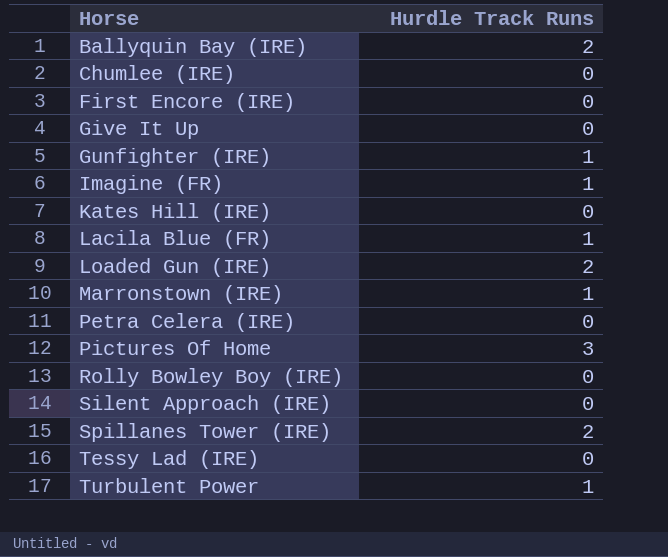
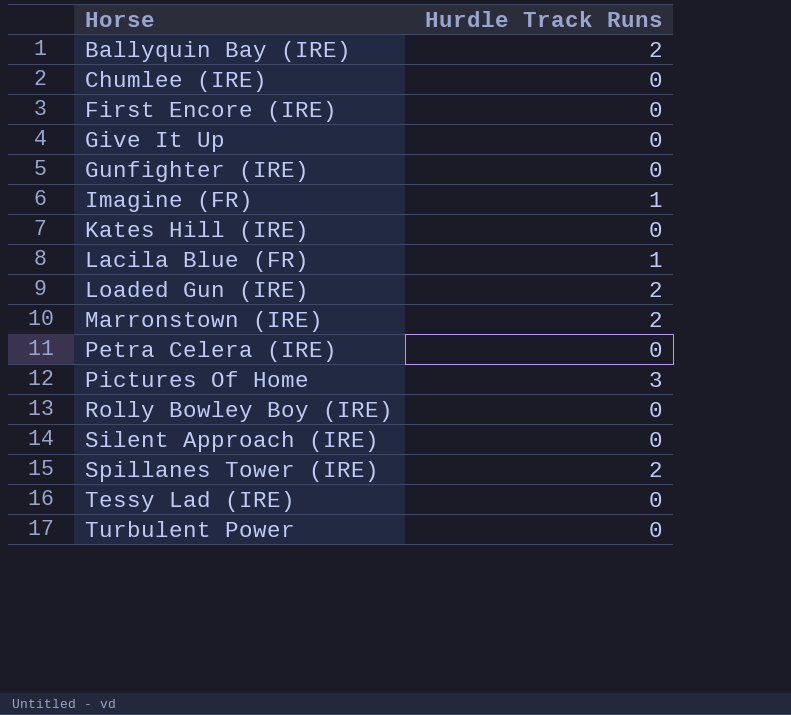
Gunfighter (IRE) | Hurdle Track Runs: 1 -> 0
Marronstown (IRE) | Hurdle Track Runs: 1 -> 2
Turbulent Power | Hurdle Track Runs: 1 -> 0

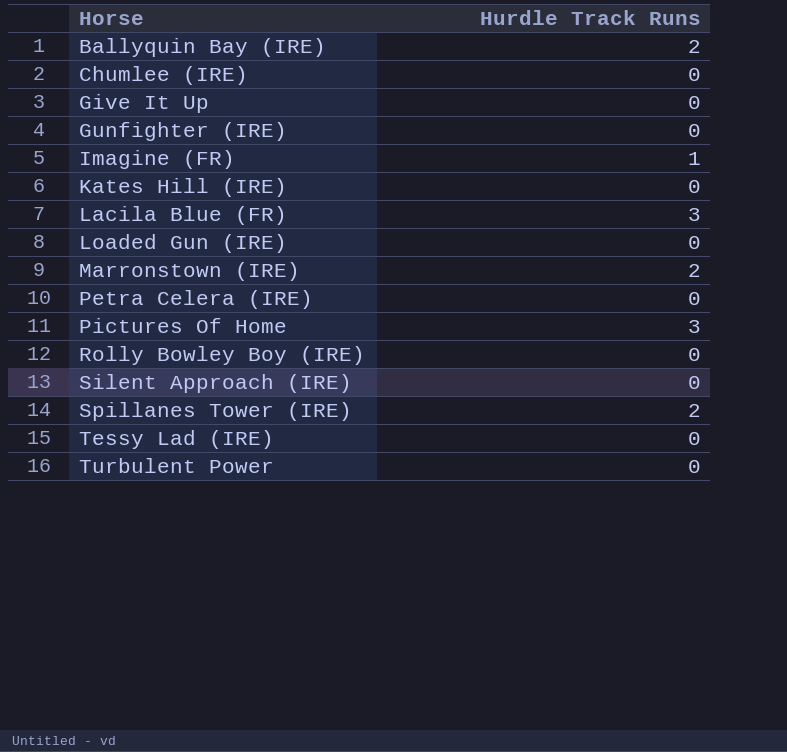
row First Encore (IRE): 0 -> none
Lacila Blue (FR) | Hurdle Track Runs: 1 -> 3
Loaded Gun (IRE) | Hurdle Track Runs: 2 -> 0

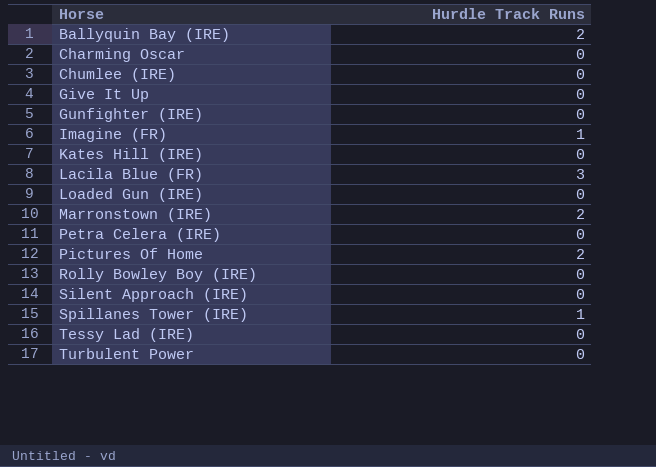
row Charming Oscar: none -> 0
Pictures Of Home | Hurdle Track Runs: 3 -> 2
Spillanes Tower (IRE) | Hurdle Track Runs: 2 -> 1

